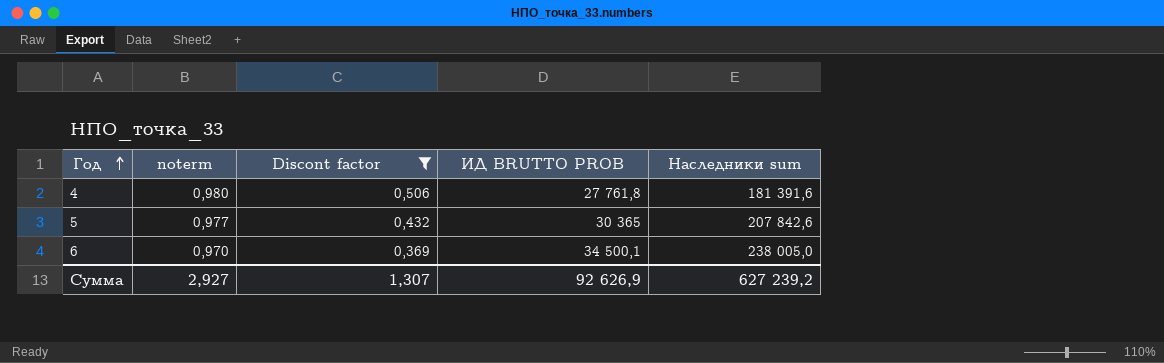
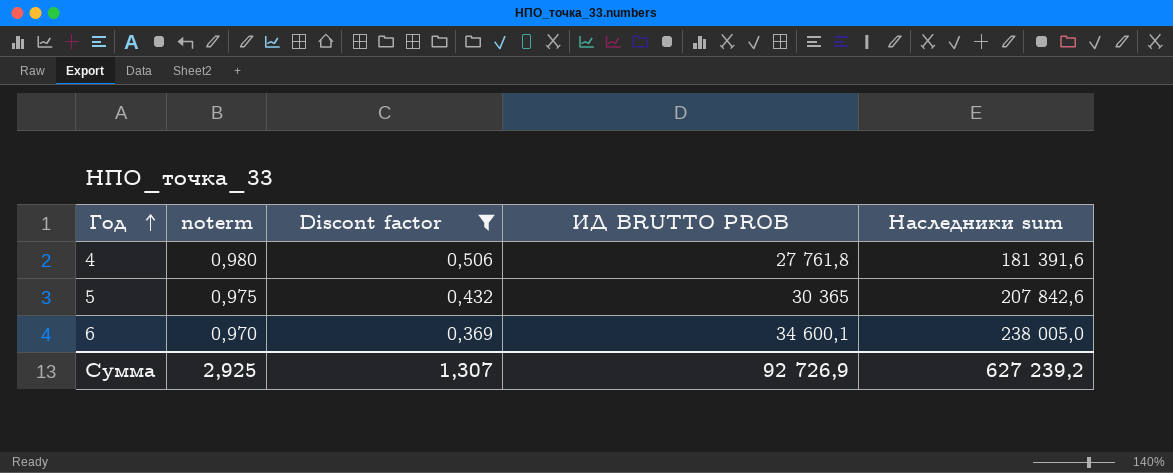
5 | noterm: 0,977 -> 0,975
6 | ИД BRUTTO PROB: 34 500,1 -> 34 600,1
Сумма | noterm: 2,927 -> 2,925
Сумма | ИД BRUTTO PROB: 92 626,9 -> 92 726,9

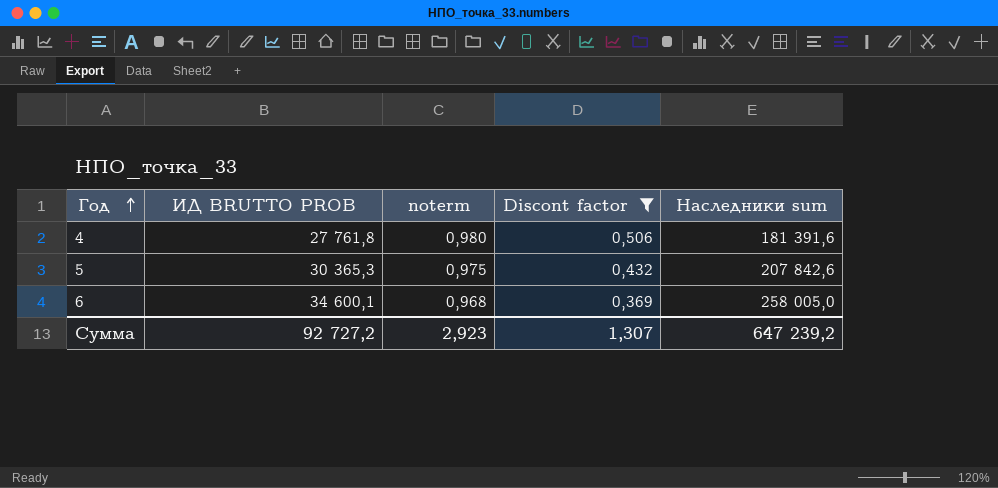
column ИД BRUTTO PROB | position: 4 -> 2
5 | ИД BRUTTO PROB: 30 365 -> 30 365,3
6 | noterm: 0,970 -> 0,968
6 | Наследники sum: 238 005,0 -> 258 005,0
Сумма | ИД BRUTTO PROB: 92 726,9 -> 92 727,2
Сумма | noterm: 2,925 -> 2,923
Сумма | Наследники sum: 627 239,2 -> 647 239,2

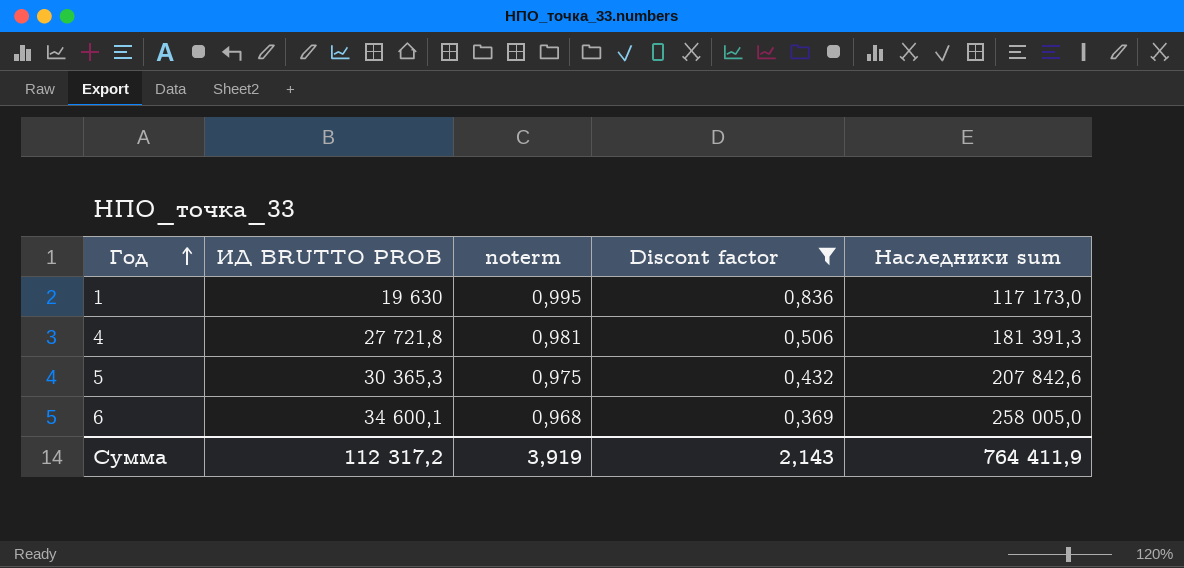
row 1: none -> 19 630 | 0,995 | 0,836 | 117 173,0
4 | ИД BRUTTO PROB: 27 761,8 -> 27 721,8
4 | noterm: 0,980 -> 0,981
4 | Наследники sum: 181 391,6 -> 181 391,3
Сумма | ИД BRUTTO PROB: 92 727,2 -> 112 317,2
Сумма | noterm: 2,923 -> 3,919
Сумма | Discont factor: 1,307 -> 2,143
Сумма | Наследники sum: 647 239,2 -> 764 411,9

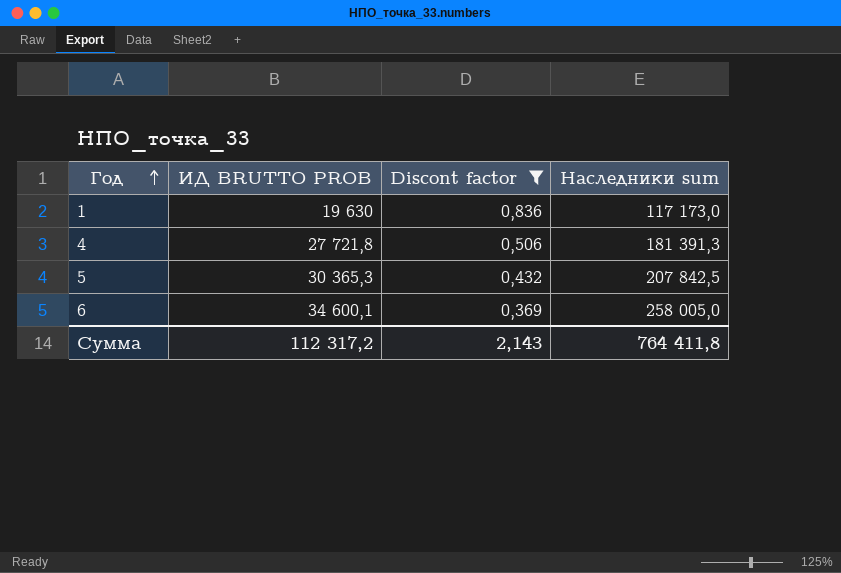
column noterm | position: 3 -> none
5 | Наследники sum: 207 842,6 -> 207 842,5
Сумма | Наследники sum: 764 411,9 -> 764 411,8

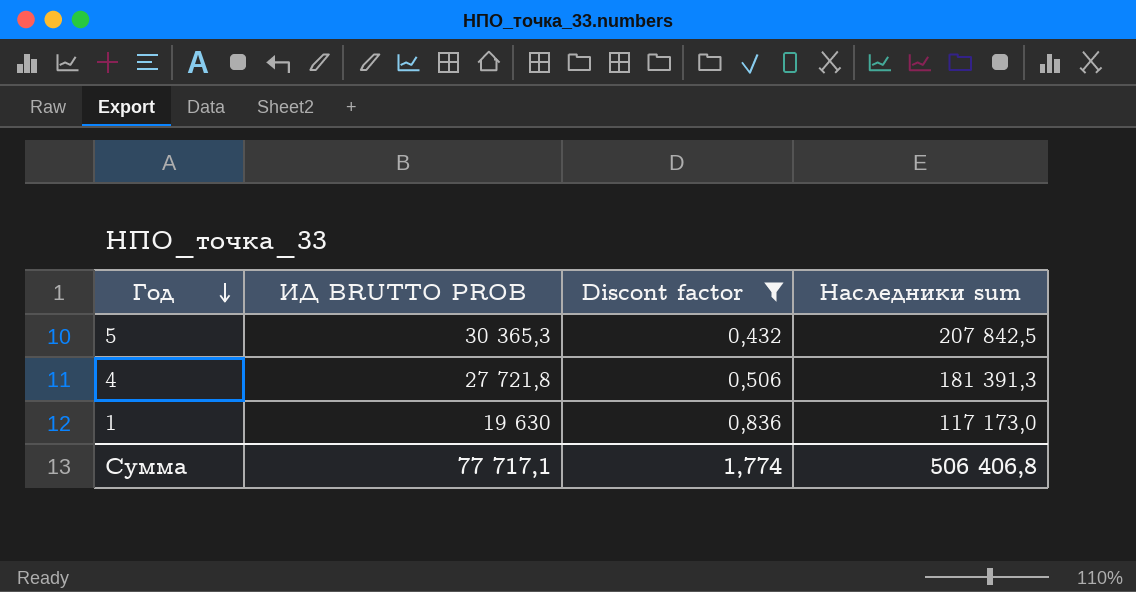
row order: Год ascending -> Год descending
row 6: 34 600,1 | 0,369 | 258 005,0 -> none
Сумма | ИД BRUTTO PROB: 112 317,2 -> 77 717,1
Сумма | Discont factor: 2,143 -> 1,774
Сумма | Наследники sum: 764 411,8 -> 506 406,8

